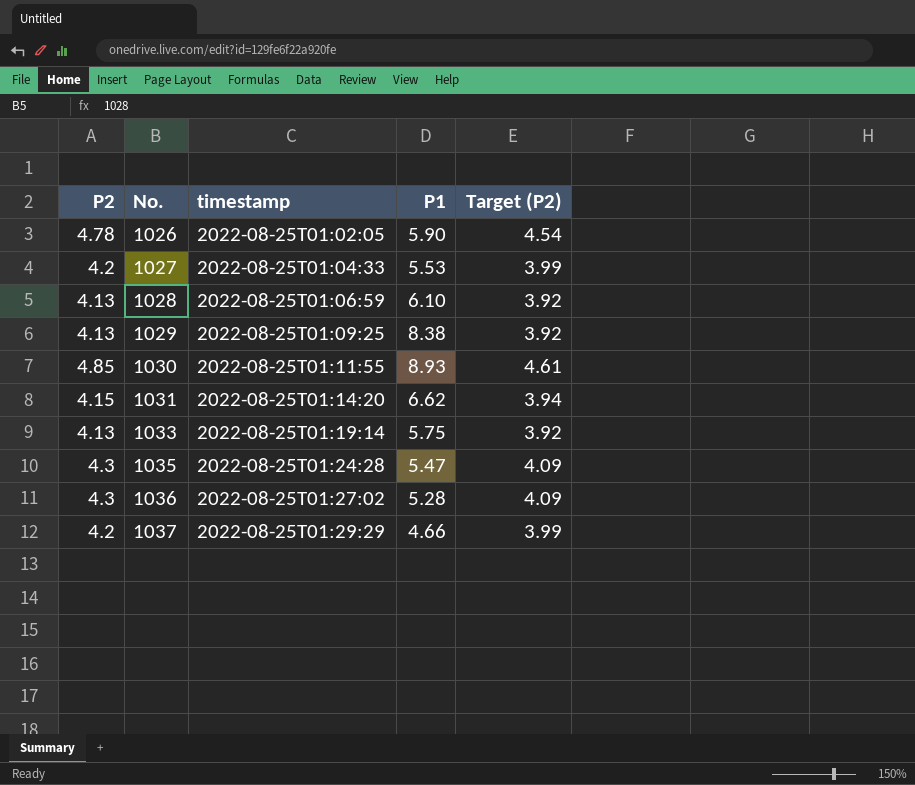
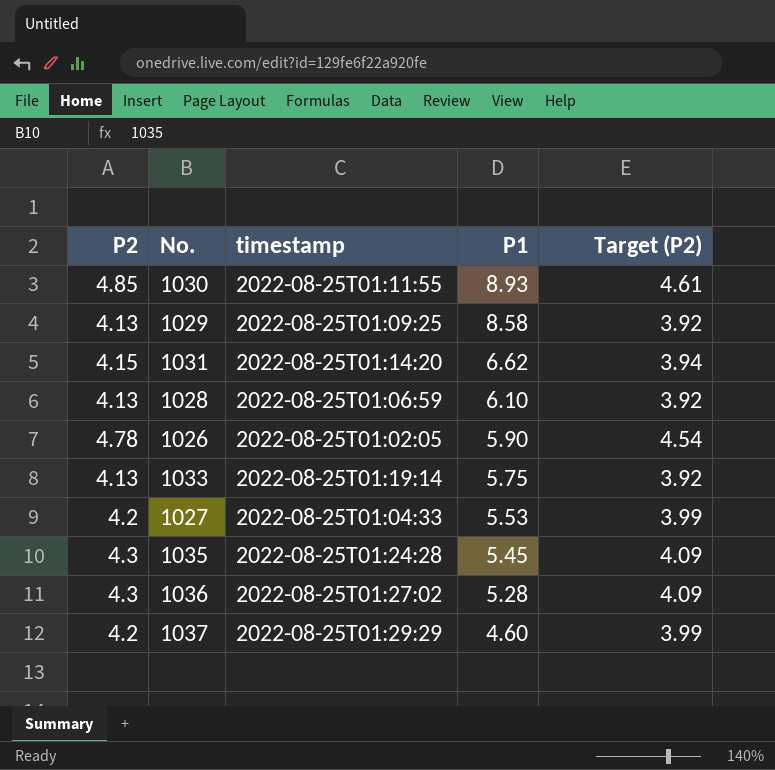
row order: No. ascending -> P1 descending
1029 | P1: 8.38 -> 8.58
1035 | P1: 5.47 -> 5.45
1037 | P1: 4.66 -> 4.60

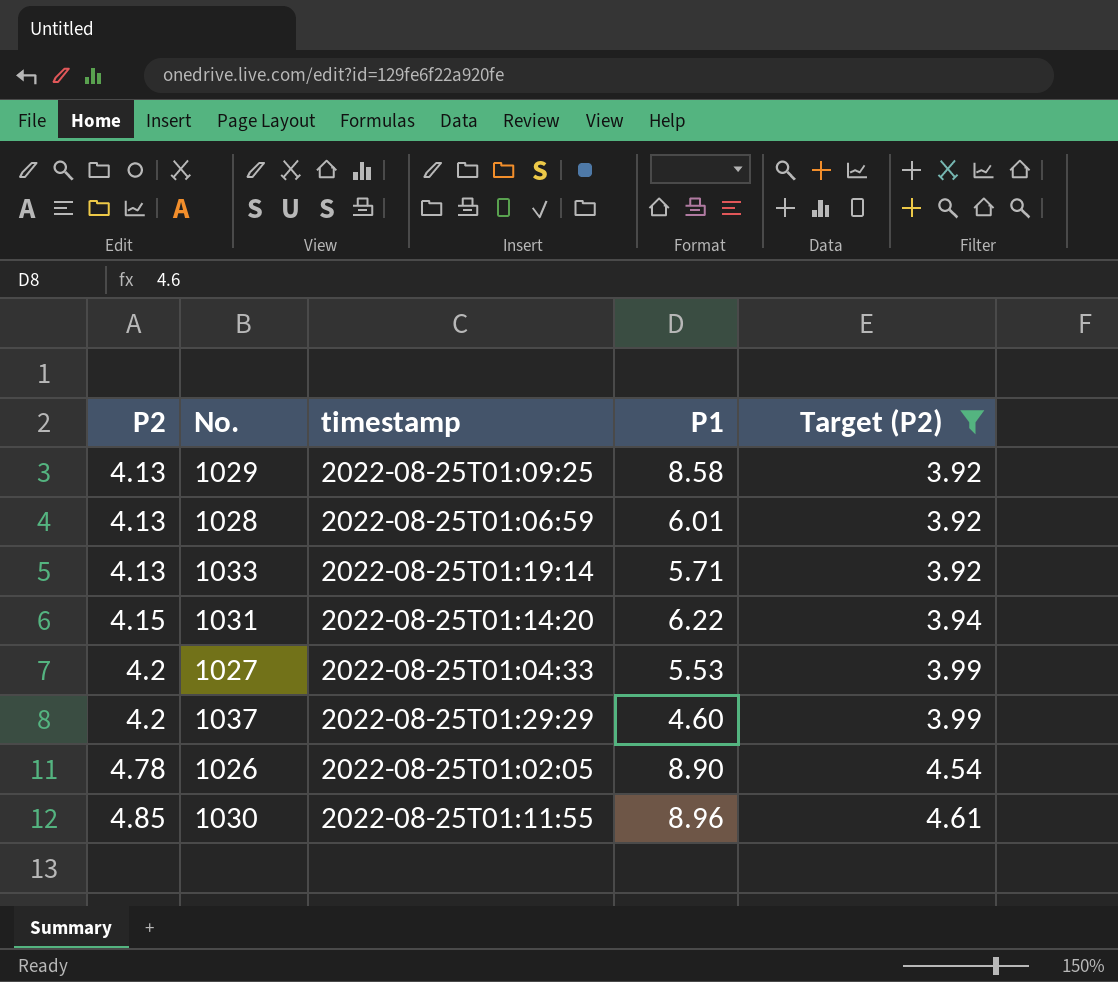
filter: none -> Target (P2) != 4.09
row order: P1 descending -> P2 ascending
1028 | P1: 6.10 -> 6.01
1033 | P1: 5.75 -> 5.71
1031 | P1: 6.62 -> 6.22
1026 | P1: 5.90 -> 8.90
1030 | P1: 8.93 -> 8.96

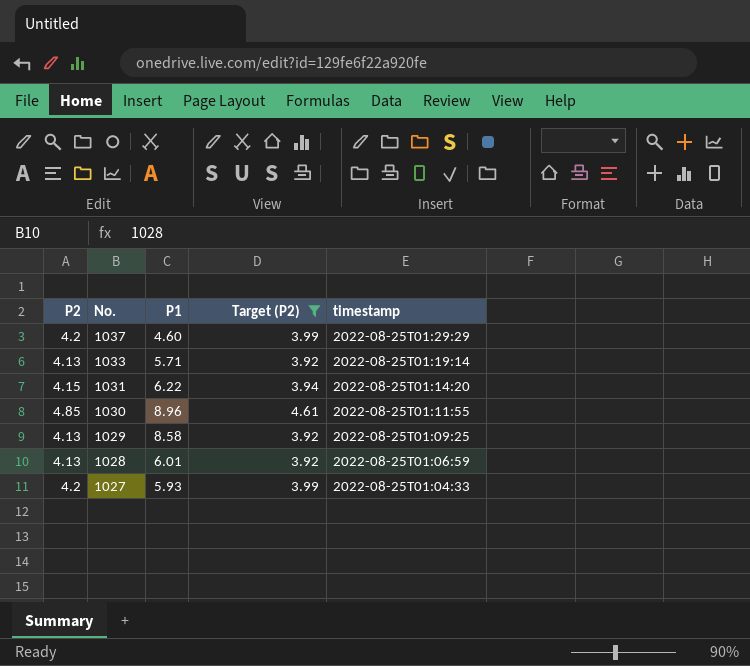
row order: P2 ascending -> No. descending
column timestamp | position: 3 -> 5
row 1026: 4.78 | 2022-08-25T01:02:05 | 8.90 | 4.54 -> none
1027 | P1: 5.53 -> 5.93

